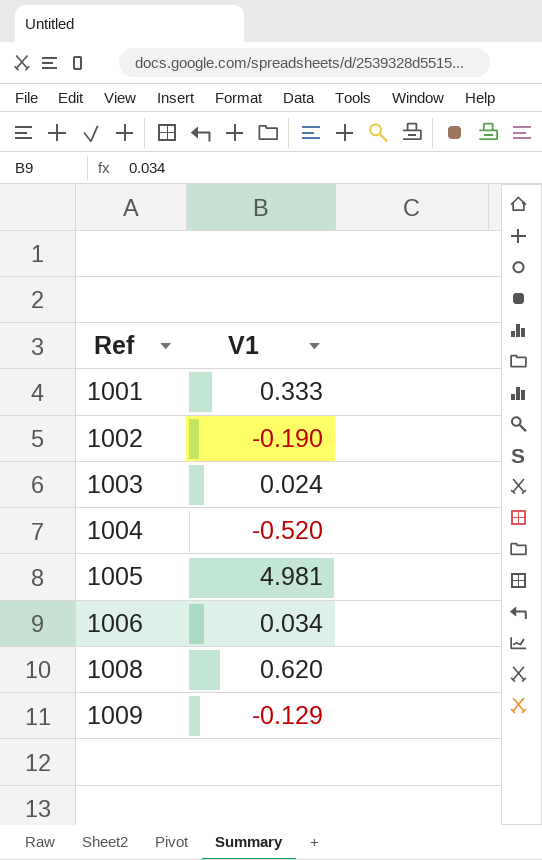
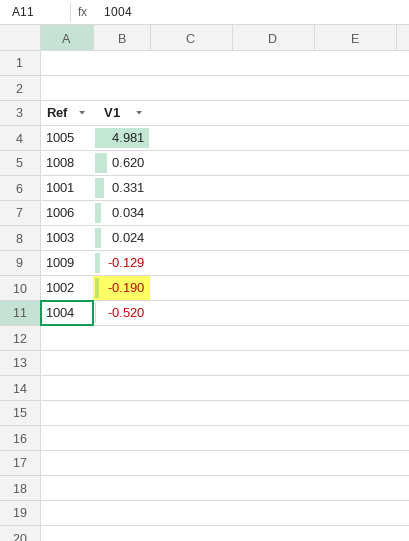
row order: Ref ascending -> V1 descending
1001 | V1: 0.333 -> 0.331

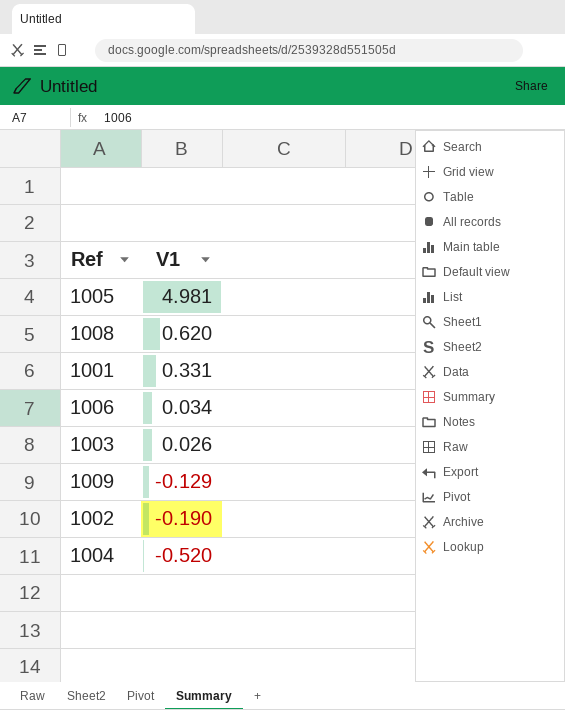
1003 | V1: 0.024 -> 0.026

